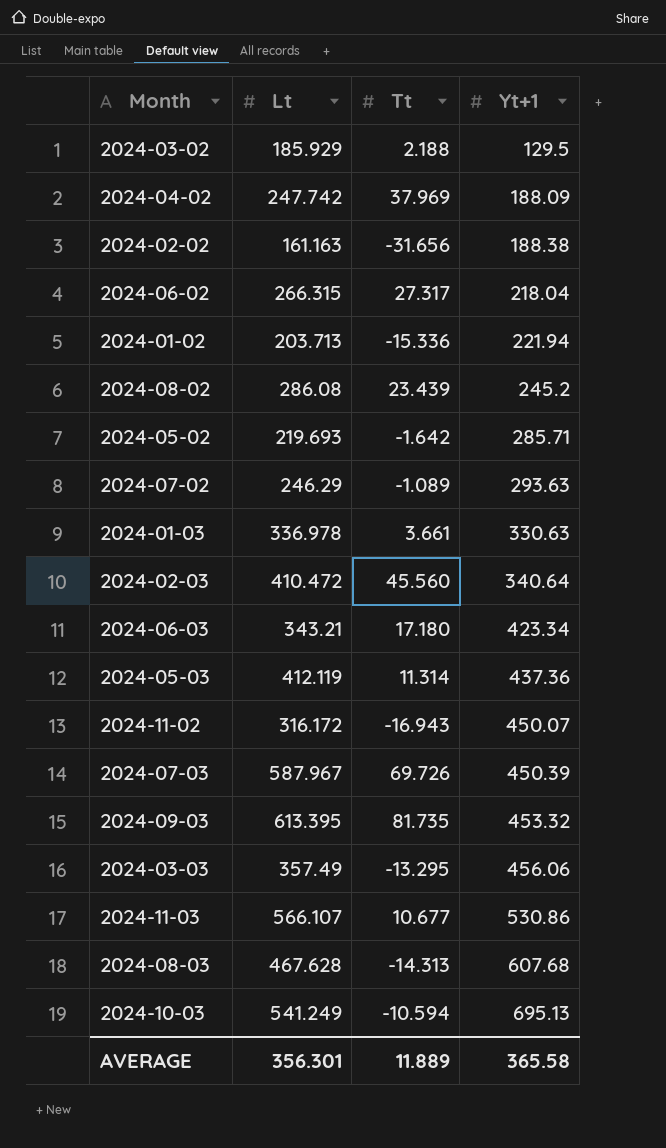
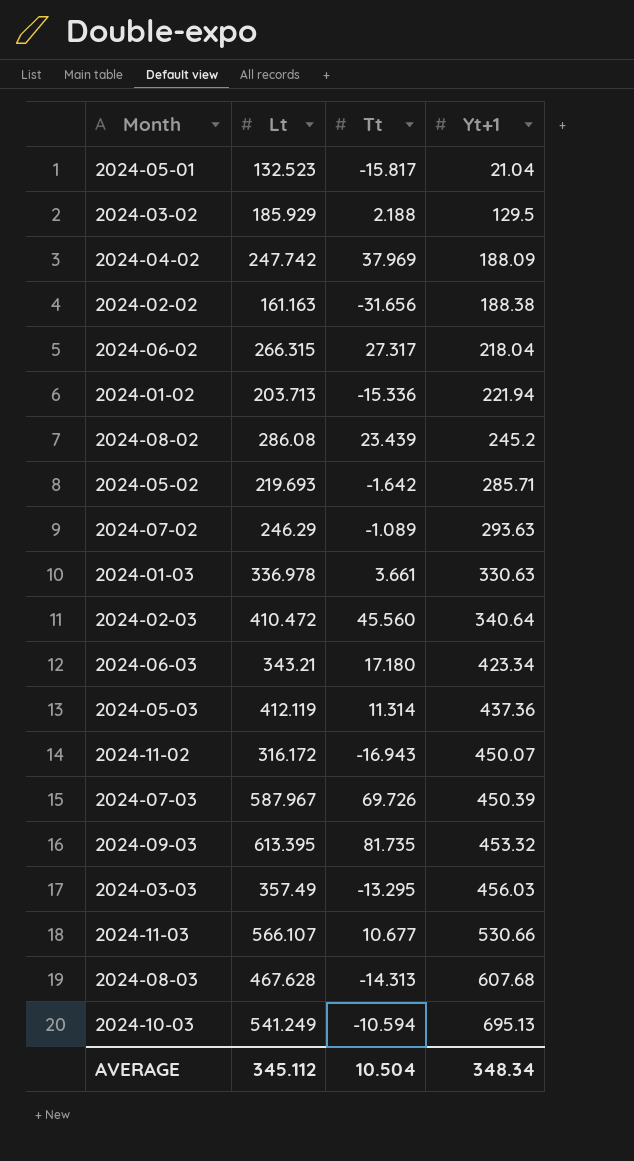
row 2024-05-01: none -> 132.523 | -15.817 | 21.04
2024-03-03 | Yt+1: 456.06 -> 456.03
2024-11-03 | Yt+1: 530.86 -> 530.66
AVERAGE | Lt: 356.301 -> 345.112
AVERAGE | Tt: 11.889 -> 10.504
AVERAGE | Yt+1: 365.58 -> 348.34

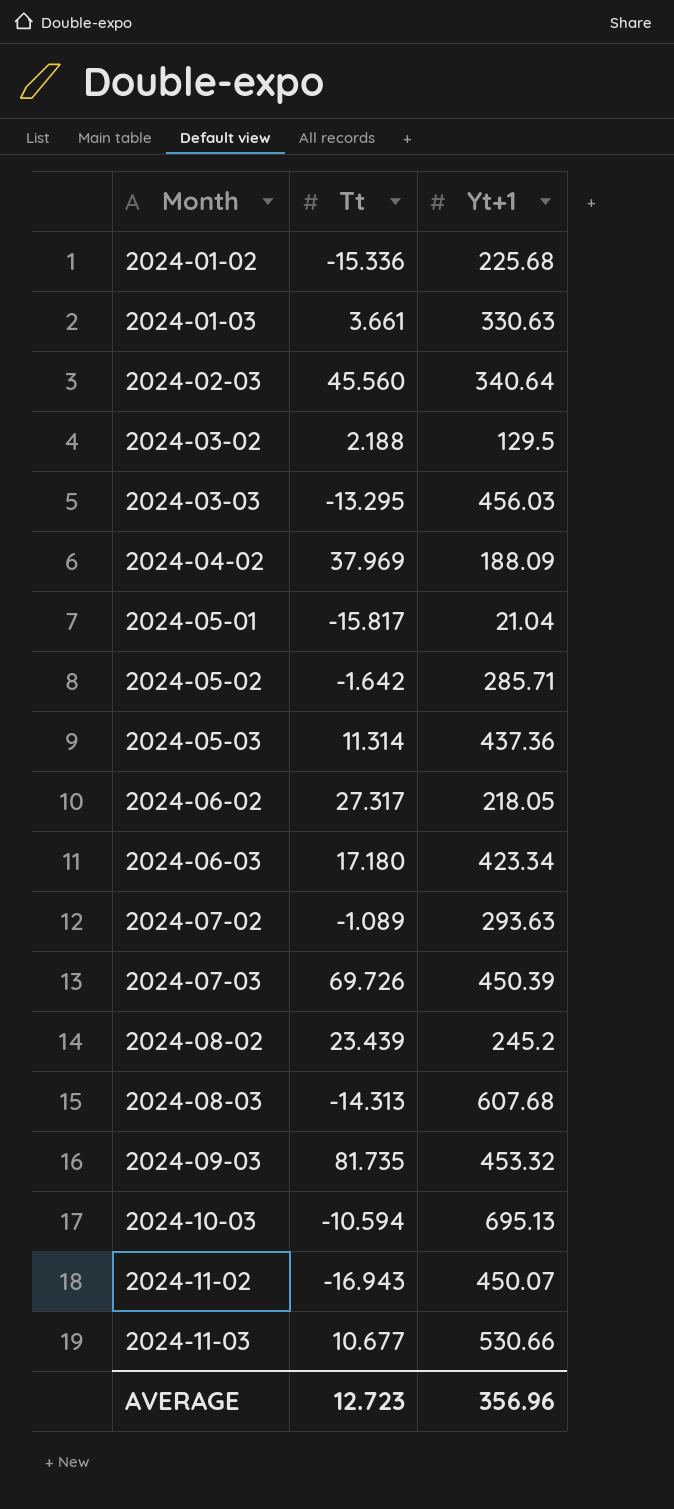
row order: Yt+1 ascending -> Month ascending
column Lt | position: 2 -> none
row 2024-02-02: 161.163 | -31.656 | 188.38 -> none
2024-01-02 | Yt+1: 221.94 -> 225.68
2024-06-02 | Yt+1: 218.04 -> 218.05
AVERAGE | Tt: 10.504 -> 12.723
AVERAGE | Yt+1: 348.34 -> 356.96

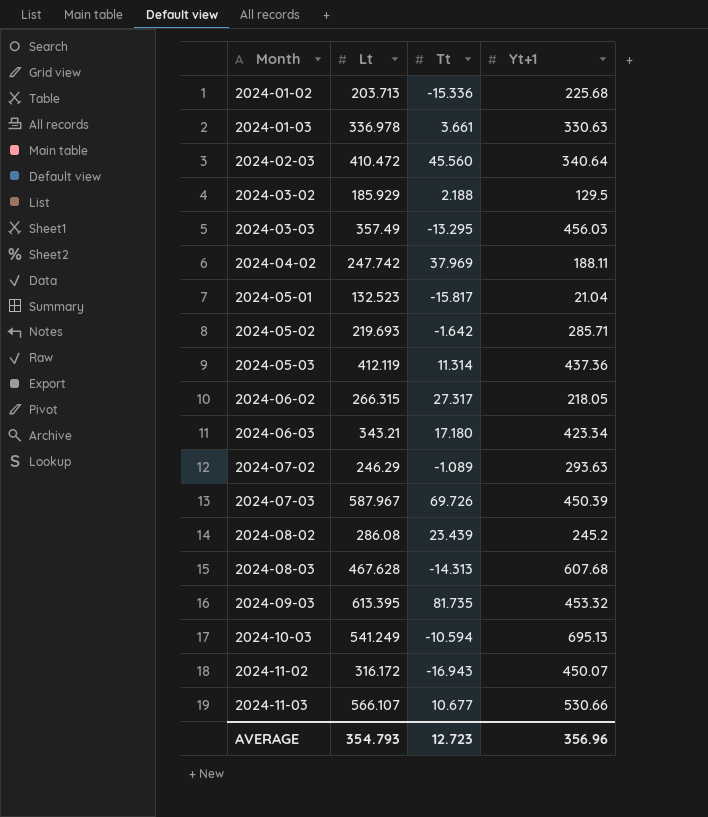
column Lt | position: none -> 2
2024-04-02 | Yt+1: 188.09 -> 188.11

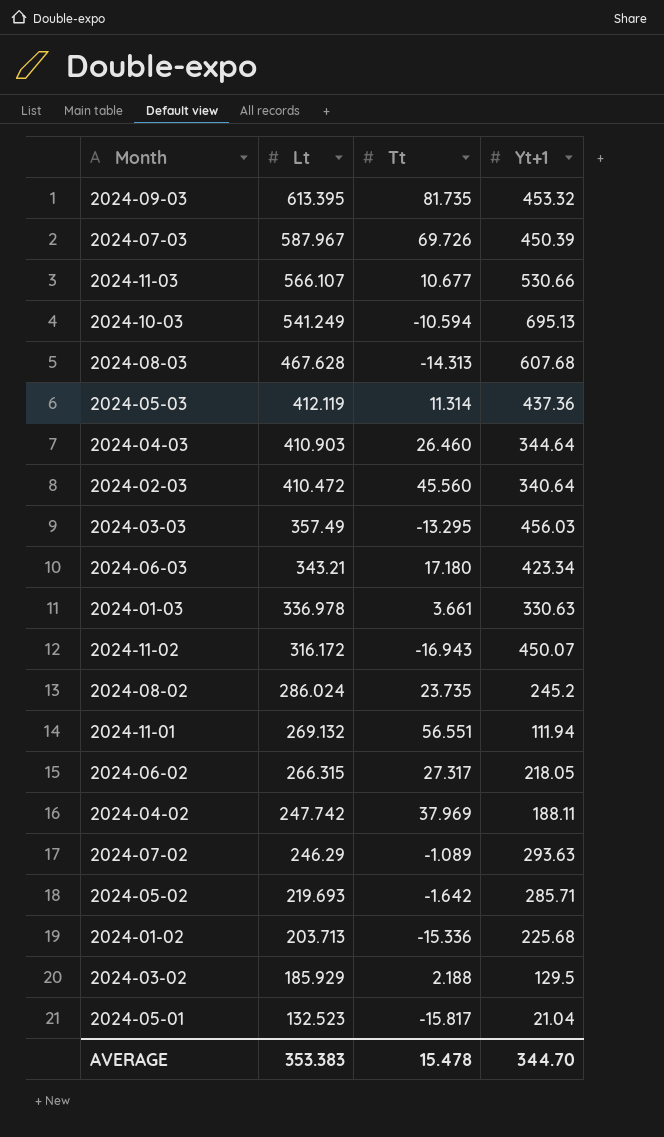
row order: Month ascending -> Lt descending
row 2024-04-03: none -> 410.903 | 26.460 | 344.64
2024-08-02 | Lt: 286.08 -> 286.024
2024-08-02 | Tt: 23.439 -> 23.735
row 2024-11-01: none -> 269.132 | 56.551 | 111.94
AVERAGE | Lt: 354.793 -> 353.383
AVERAGE | Tt: 12.723 -> 15.478
AVERAGE | Yt+1: 356.96 -> 344.70

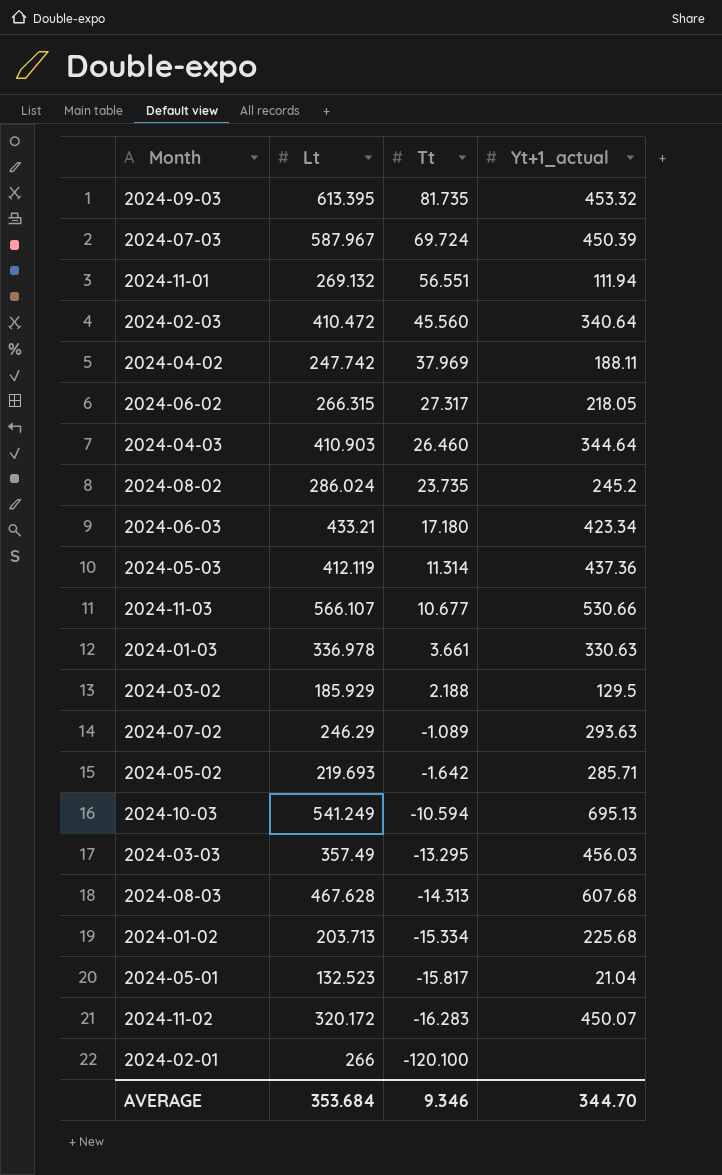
row order: Lt descending -> Tt descending
column name: Yt+1 -> Yt+1_actual
2024-07-03 | Tt: 69.726 -> 69.724
2024-06-03 | Lt: 343.21 -> 433.21
2024-01-02 | Tt: -15.336 -> -15.334
2024-11-02 | Lt: 316.172 -> 320.172
2024-11-02 | Tt: -16.943 -> -16.283
row 2024-02-01: none -> 266 | -120.100 | none
AVERAGE | Lt: 353.383 -> 353.684
AVERAGE | Tt: 15.478 -> 9.346

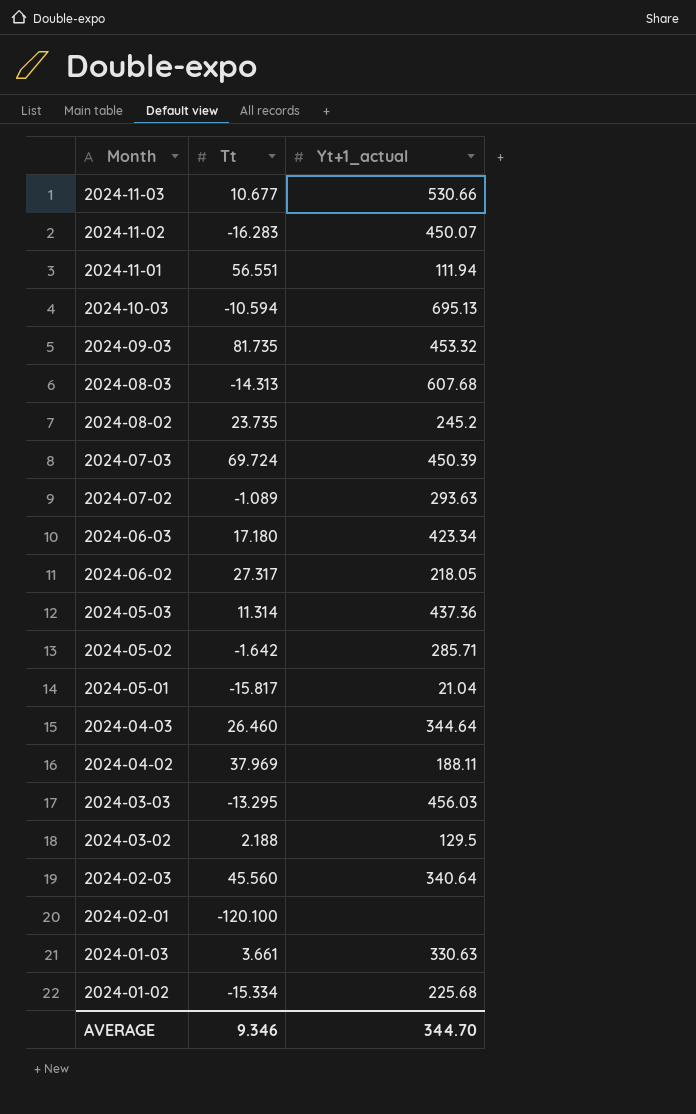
row order: Tt descending -> Month descending
column Lt | position: 2 -> none

